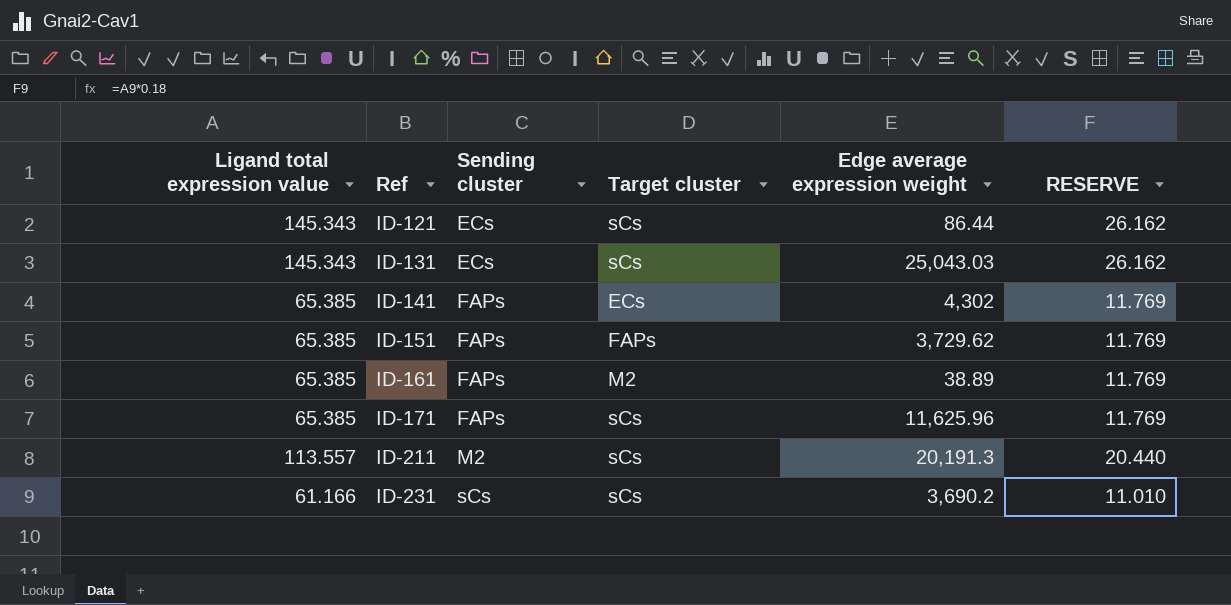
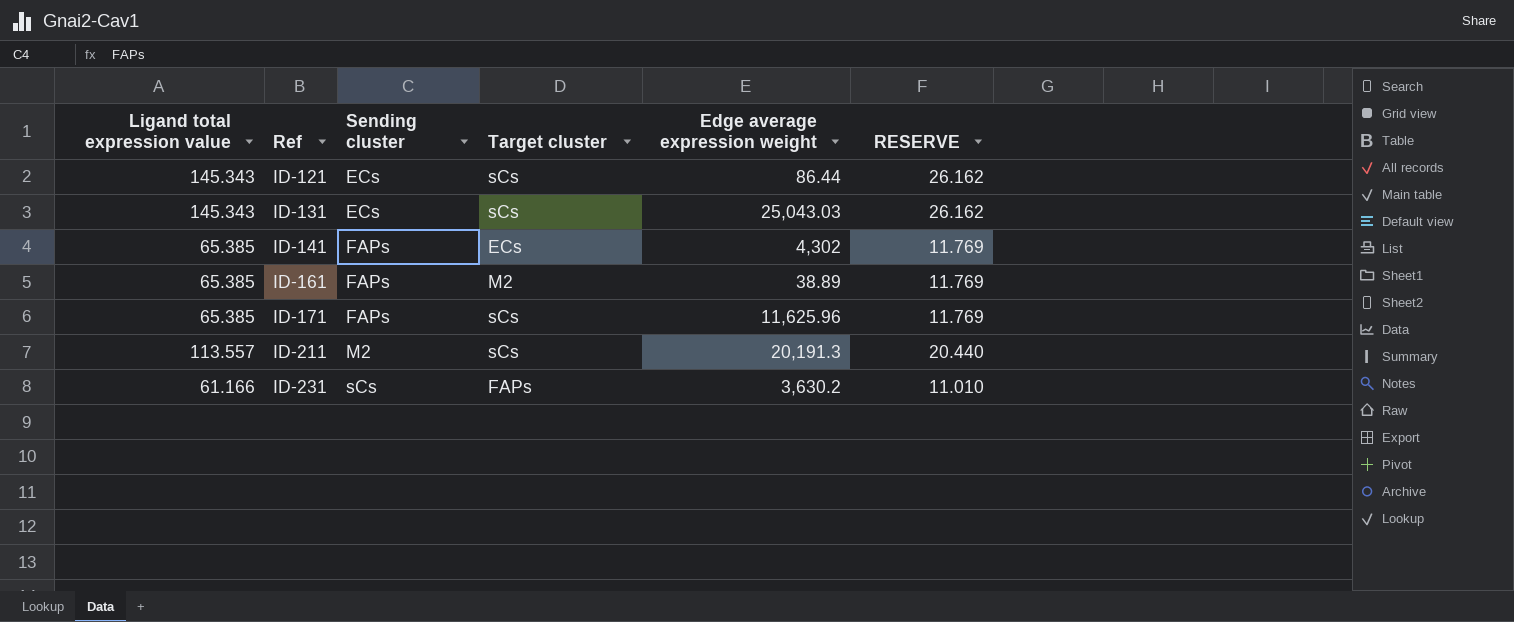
row ID-151: 65.385 | FAPs | FAPs | 3,729.62 | 11.769 -> none
ID-231 | Target cluster: sCs -> FAPs
ID-231 | Edge average expression weight: 3,690.2 -> 3,630.2

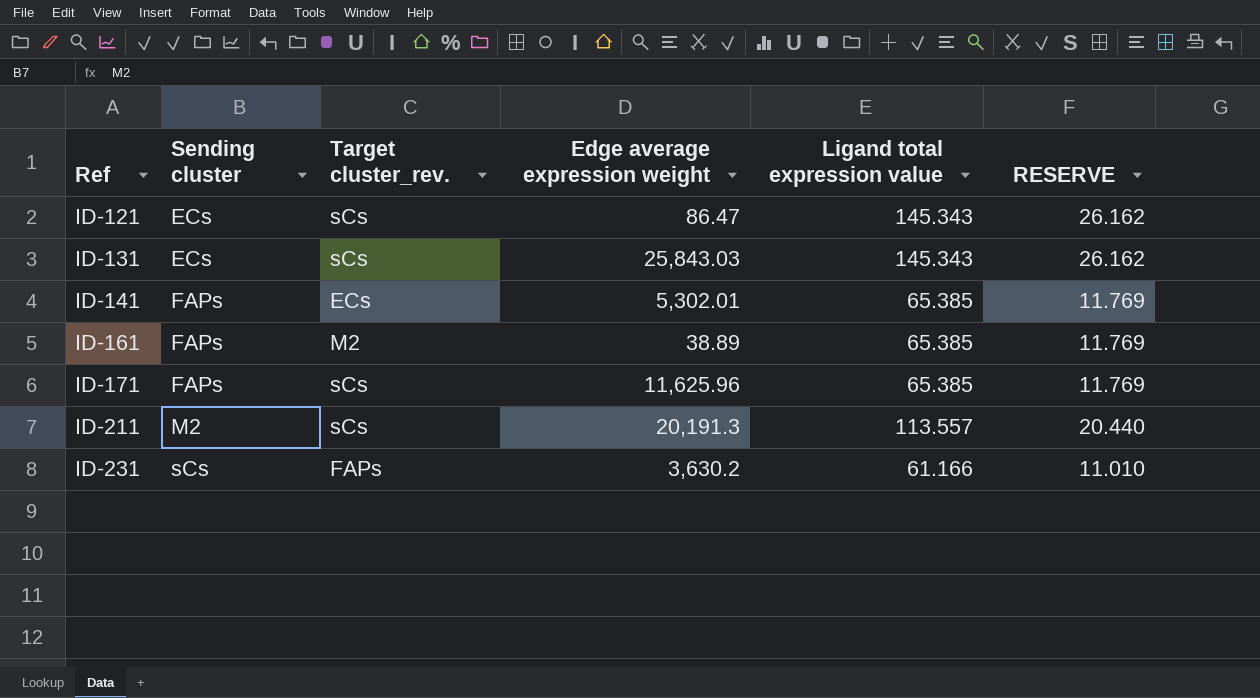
column name: Target cluster -> Target cluster_rev.
column Ligand total expression value | position: 1 -> 5
ID-121 | Edge average expression weight: 86.44 -> 86.47
ID-131 | Edge average expression weight: 25,043.03 -> 25,843.03
ID-141 | Edge average expression weight: 4,302 -> 5,302.01

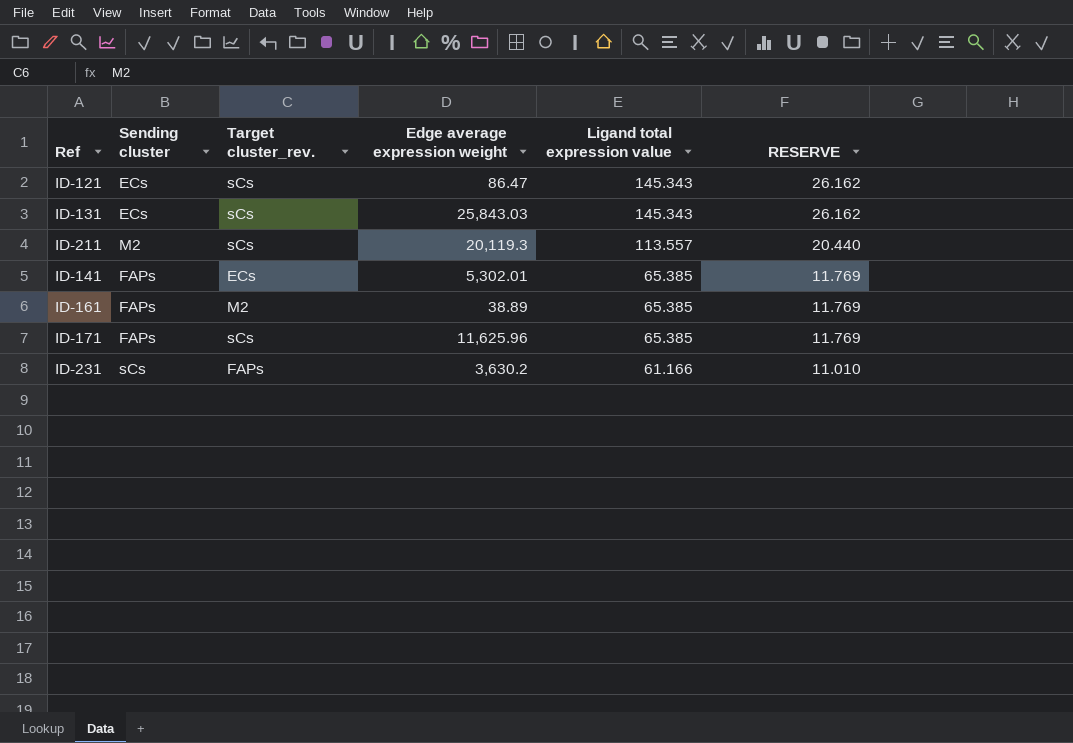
row order: Ref ascending -> Ligand total expression value descending
ID-211 | Edge average expression weight: 20,191.3 -> 20,119.3

